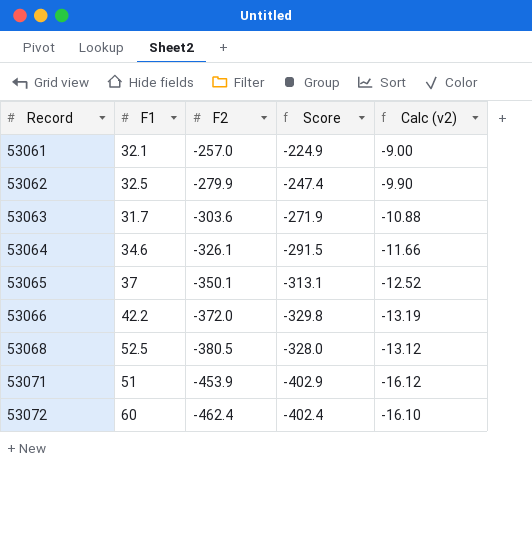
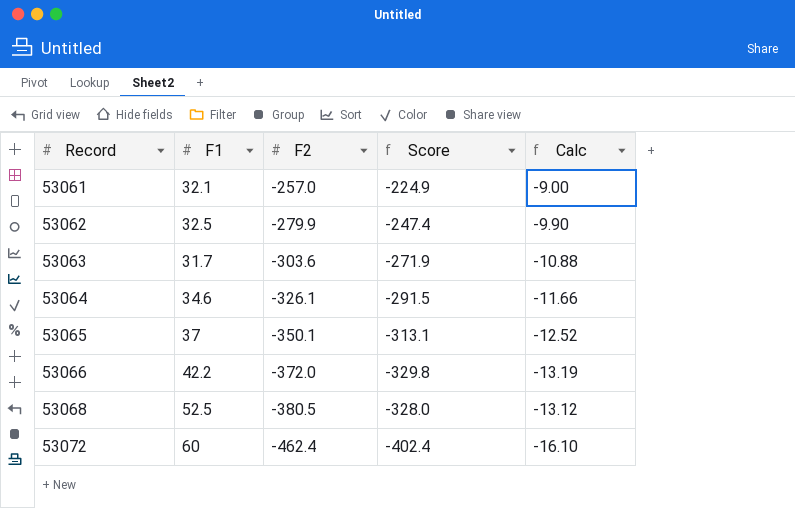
column name: Calc (v2) -> Calc
row 53071: 51 | -453.9 | -402.9 | -16.12 -> none

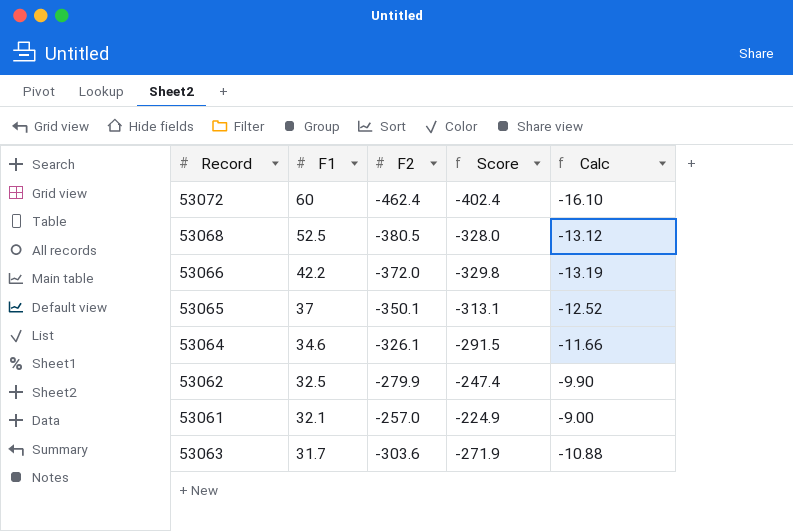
row order: Record ascending -> F1 descending

